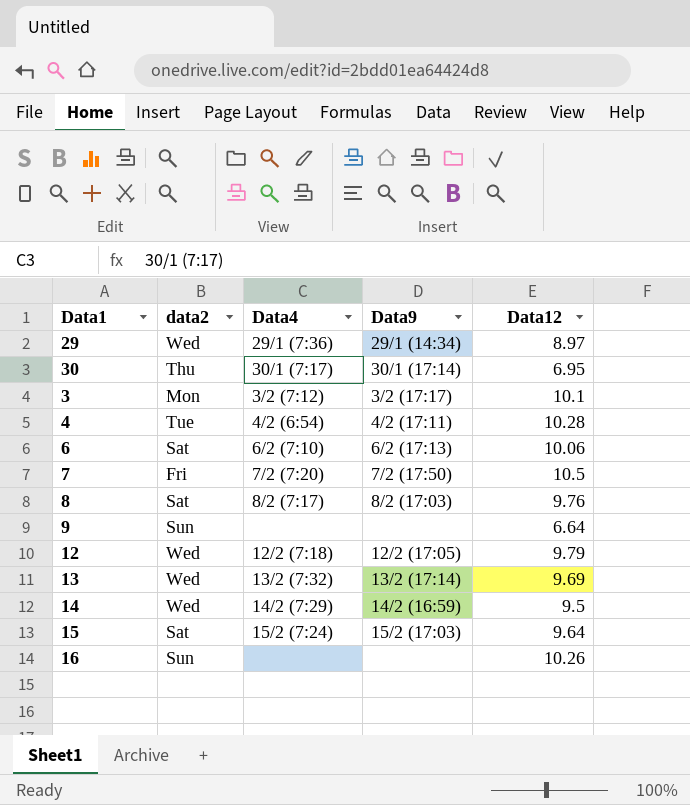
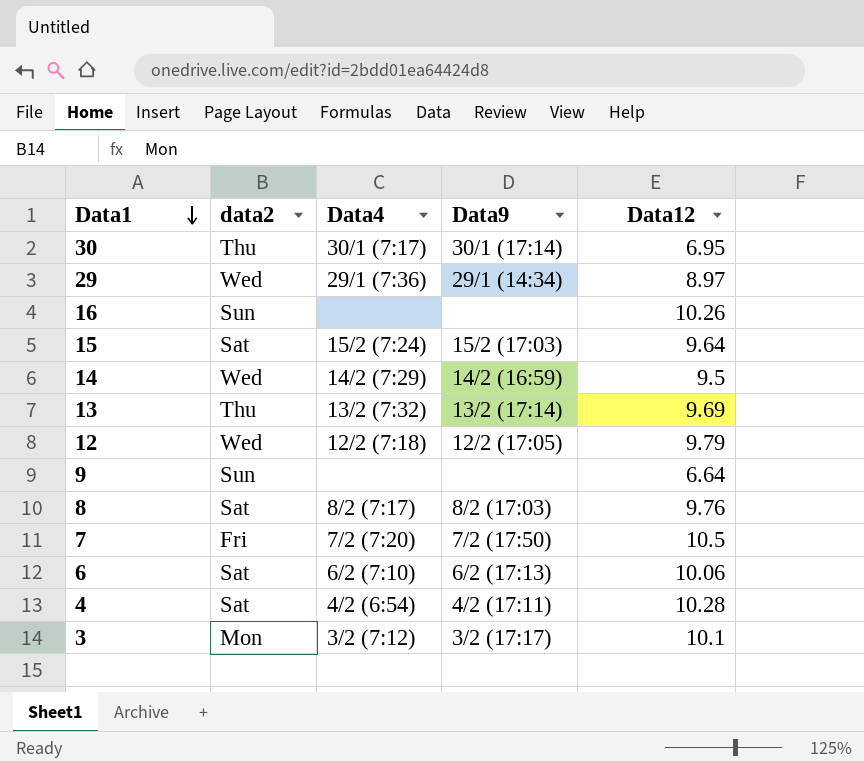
row order: none -> Data1 descending
13 | data2: Wed -> Thu
4 | data2: Tue -> Sat

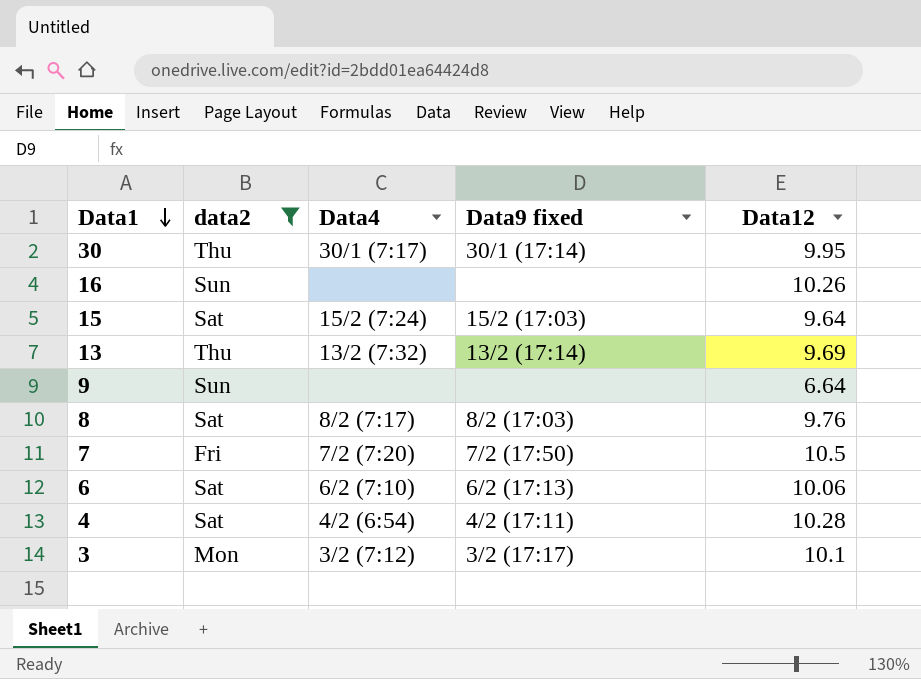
filter: none -> data2 != Wed
column name: Data9 -> Data9 fixed
30 | Data12: 6.95 -> 9.95

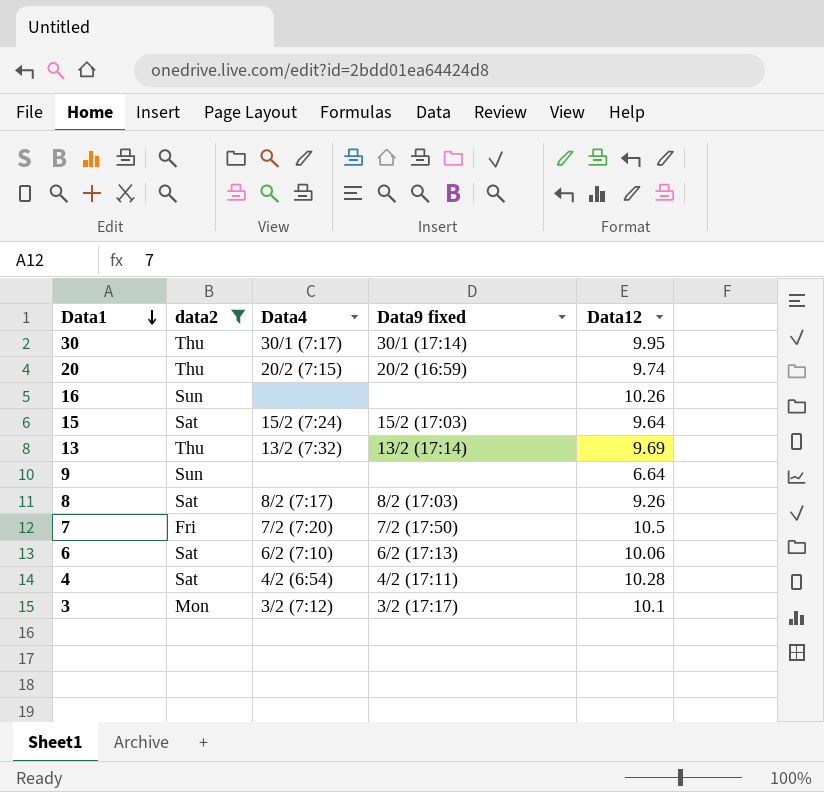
row 20: none -> Thu | 20/2 (7:15) | 20/2 (16:59) | 9.74
8 | Data12: 9.76 -> 9.26

